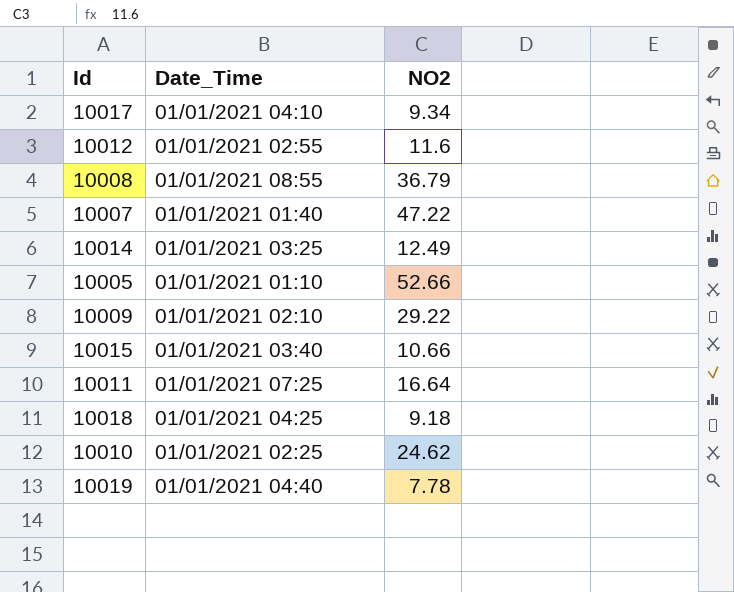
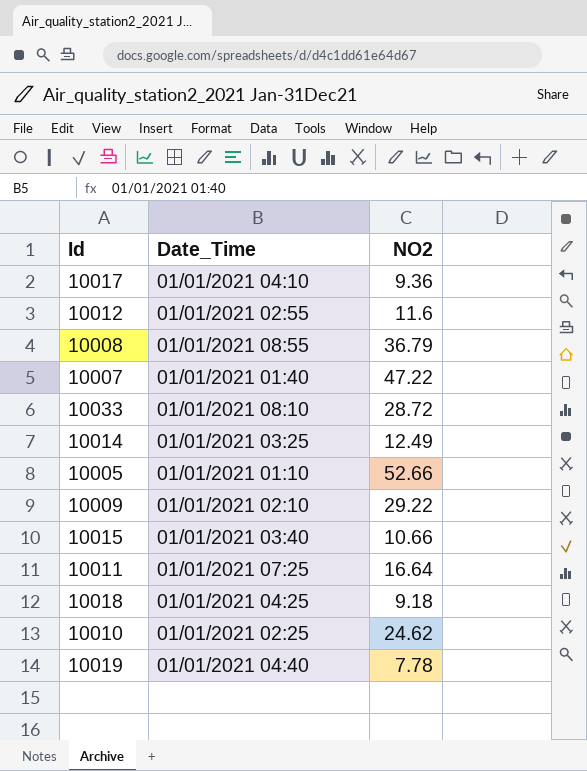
10017 | NO2: 9.34 -> 9.36
row 10033: none -> 01/01/2021 08:10 | 28.72

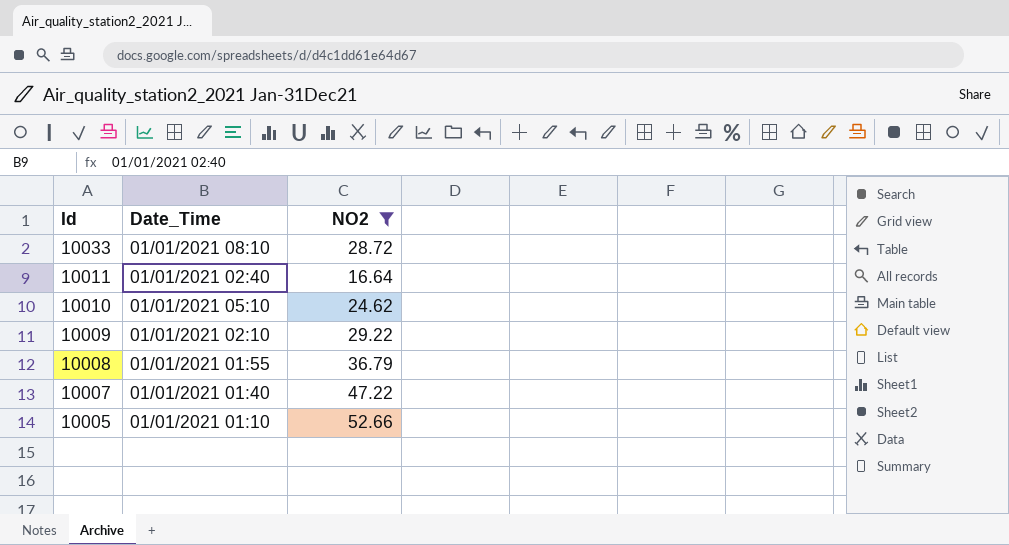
filter: none -> NO2 >= 16.64
row order: none -> Id descending
10011 | Date_Time: 01/01/2021 07:25 -> 01/01/2021 02:40
10010 | Date_Time: 01/01/2021 02:25 -> 01/01/2021 05:10
10008 | Date_Time: 01/01/2021 08:55 -> 01/01/2021 01:55

